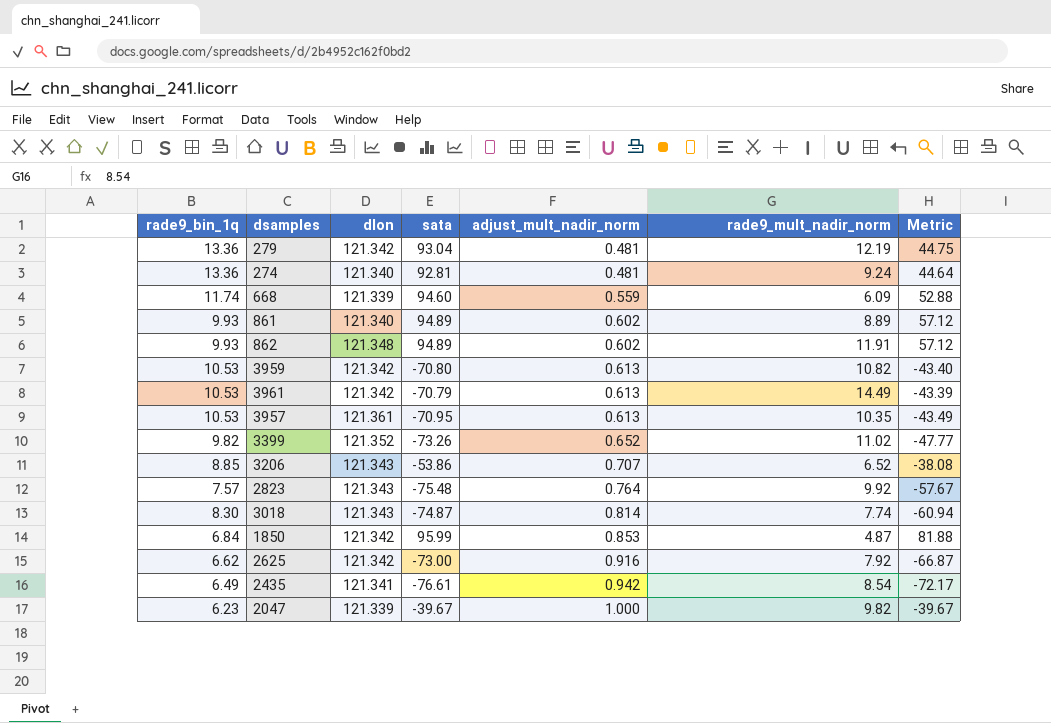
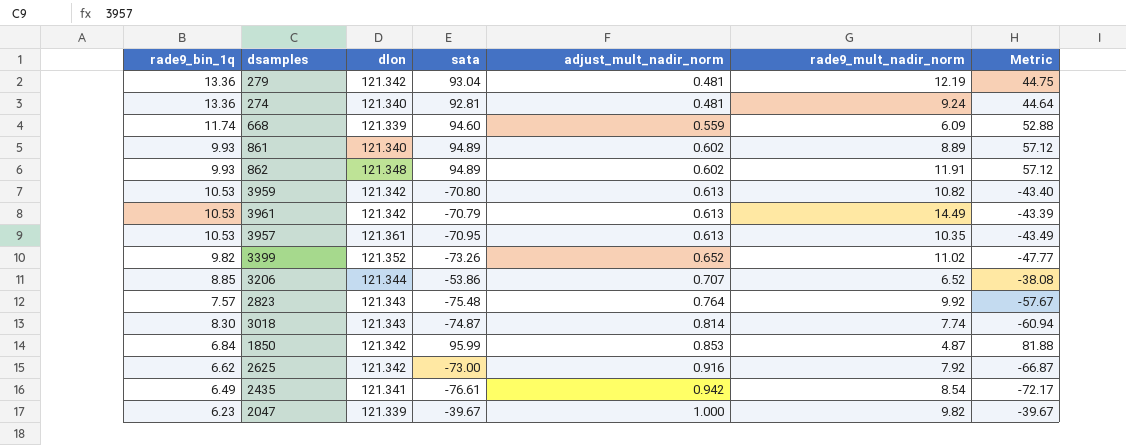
3206 | dlon: 121.343 -> 121.344

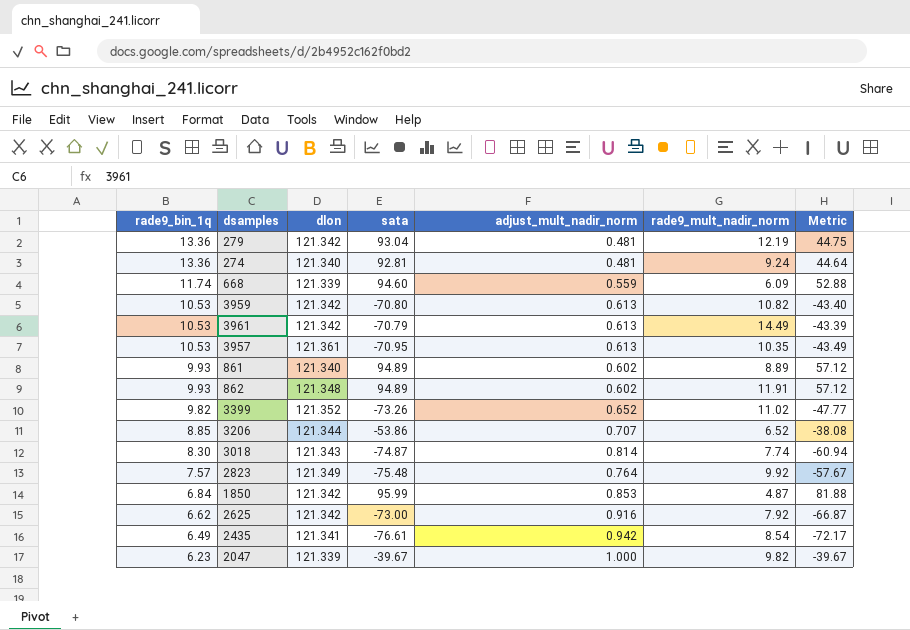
row order: adjust_mult_nadir_norm ascending -> rade9_bin_1q descending
2823 | dlon: 121.343 -> 121.349

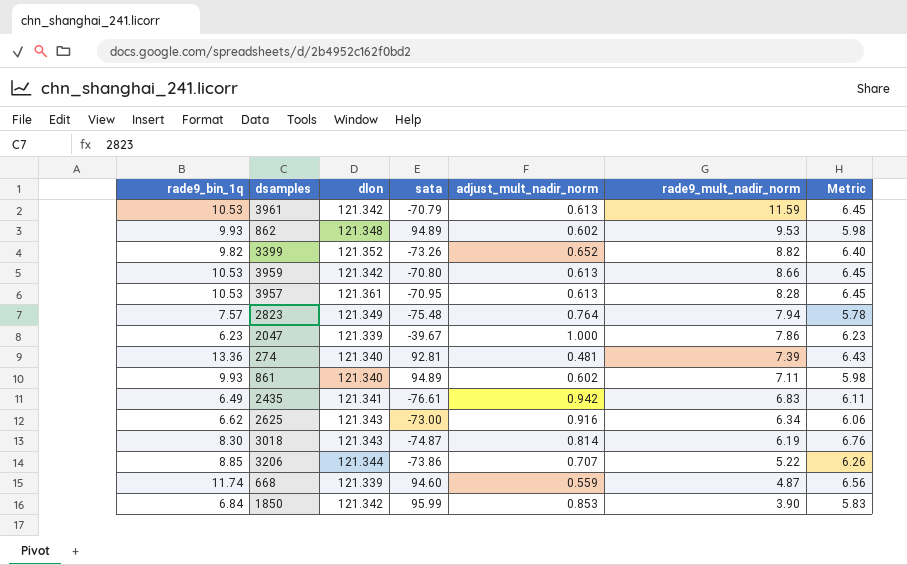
row order: rade9_bin_1q descending -> rade9_mult_nadir_norm descending
column Metric | formula: [sata] * [adjust_mult_nadir_norm] -> [rade9_bin_1q] * [adjust_mult_nadir_norm]
row 279: 13.36 | 121.342 | 93.04 | 0.481 | 12.19 | 44.75 -> none
3961 | rade9_mult_nadir_norm: 14.49 -> 11.59
862 | rade9_mult_nadir_norm: 11.91 -> 9.53
3399 | rade9_mult_nadir_norm: 11.02 -> 8.82
3959 | rade9_mult_nadir_norm: 10.82 -> 8.66
3957 | rade9_mult_nadir_norm: 10.35 -> 8.28
2823 | rade9_mult_nadir_norm: 9.92 -> 7.94
2047 | rade9_mult_nadir_norm: 9.82 -> 7.86
274 | rade9_mult_nadir_norm: 9.24 -> 7.39
861 | rade9_mult_nadir_norm: 8.89 -> 7.11
2435 | rade9_mult_nadir_norm: 8.54 -> 6.83
2625 | dlon: 121.342 -> 121.343
2625 | rade9_mult_nadir_norm: 7.92 -> 6.34
3018 | rade9_mult_nadir_norm: 7.74 -> 6.19
3206 | sata: -53.86 -> -73.86
3206 | rade9_mult_nadir_norm: 6.52 -> 5.22
668 | rade9_mult_nadir_norm: 6.09 -> 4.87
1850 | rade9_mult_nadir_norm: 4.87 -> 3.90

